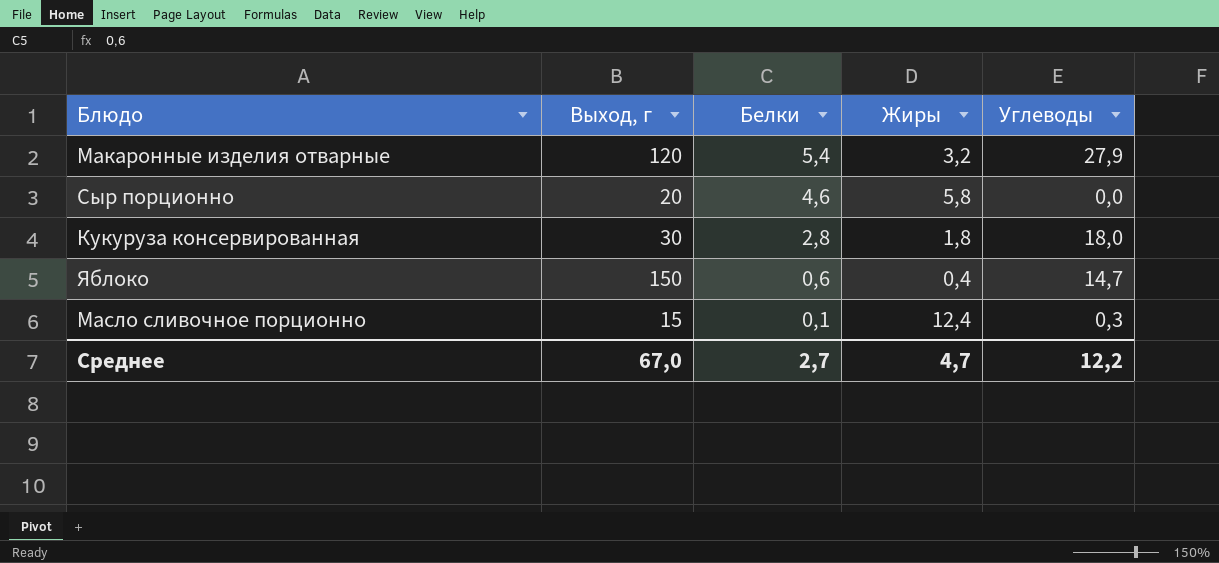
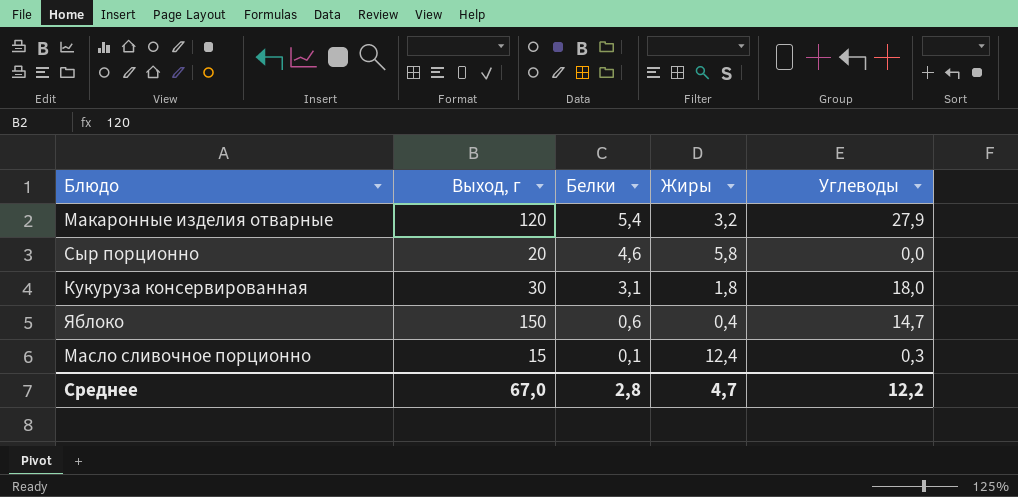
Кукуруза консервированная | Белки: 2,8 -> 3,1
Среднее | Белки: 2,7 -> 2,8

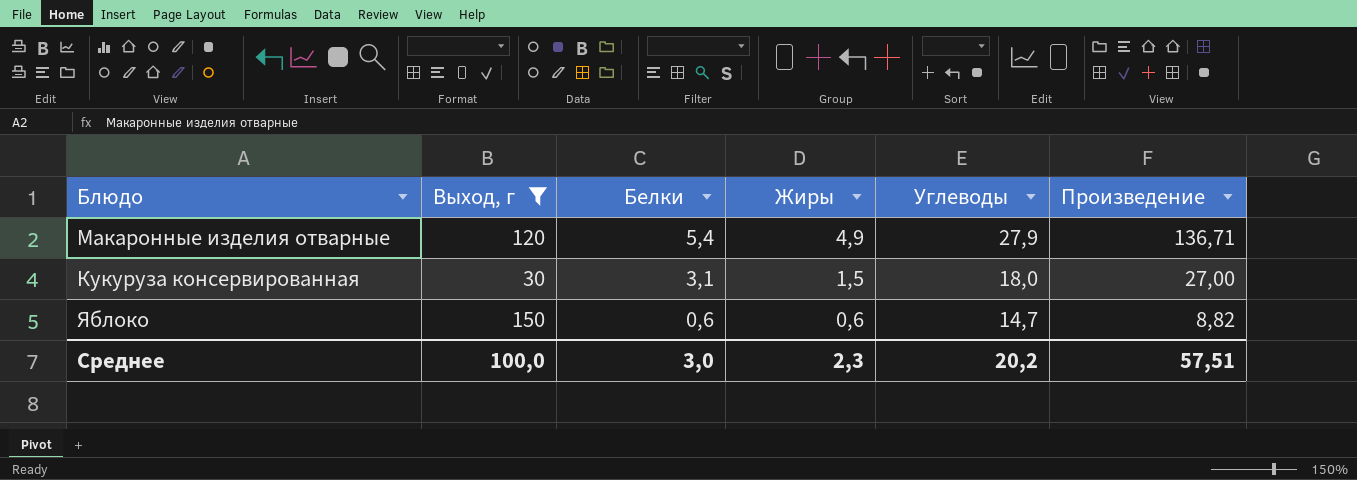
filter: none -> Выход, г >= 30
column Произведение | formula: none -> [Жиры] * [Углеводы]
Макаронные изделия отварные | Жиры: 3,2 -> 4,9
Кукуруза консервированная | Жиры: 1,8 -> 1,5
Яблоко | Жиры: 0,4 -> 0,6
Среднее | Выход, г: 67,0 -> 100,0
Среднее | Белки: 2,8 -> 3,0
Среднее | Жиры: 4,7 -> 2,3
Среднее | Углеводы: 12,2 -> 20,2

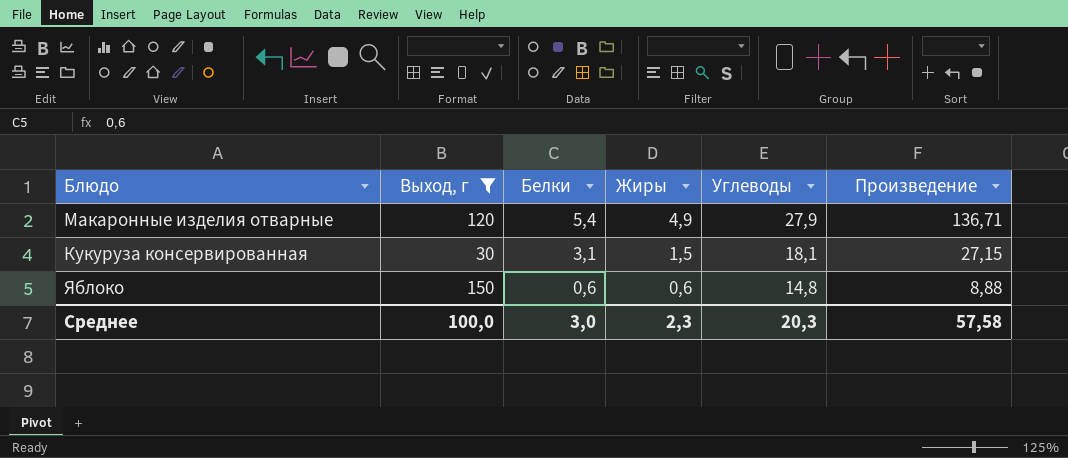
Кукуруза консервированная | Углеводы: 18,0 -> 18,1
Кукуруза консервированная | Произведение: 27,00 -> 27,15
Яблоко | Углеводы: 14,7 -> 14,8
Яблоко | Произведение: 8,82 -> 8,88
Среднее | Углеводы: 20,2 -> 20,3
Среднее | Произведение: 57,51 -> 57,58

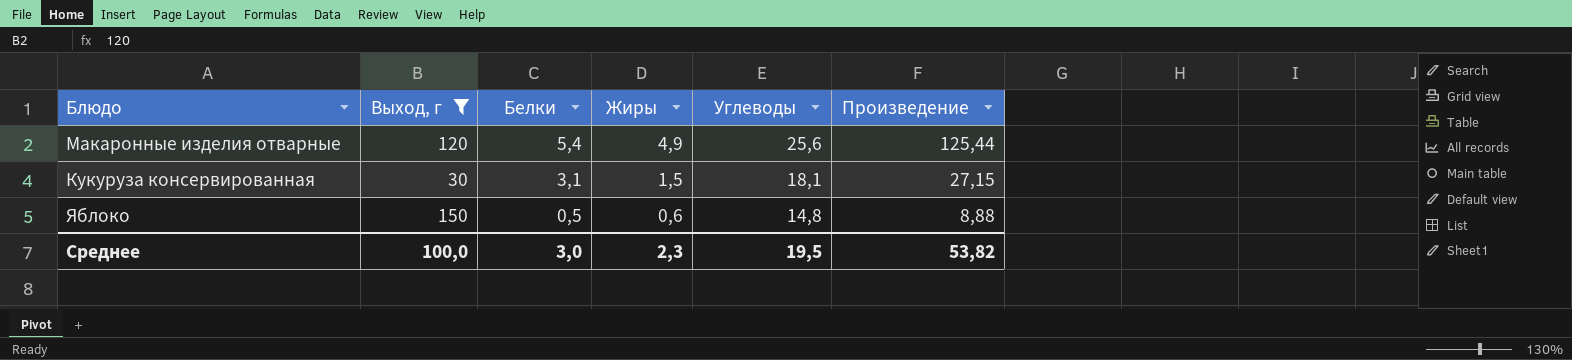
Макаронные изделия отварные | Углеводы: 27,9 -> 25,6
Макаронные изделия отварные | Произведение: 136,71 -> 125,44
Яблоко | Белки: 0,6 -> 0,5
Среднее | Углеводы: 20,3 -> 19,5
Среднее | Произведение: 57,58 -> 53,82

